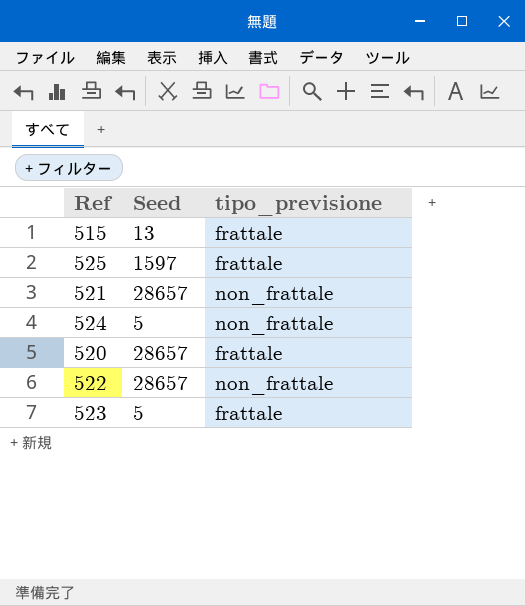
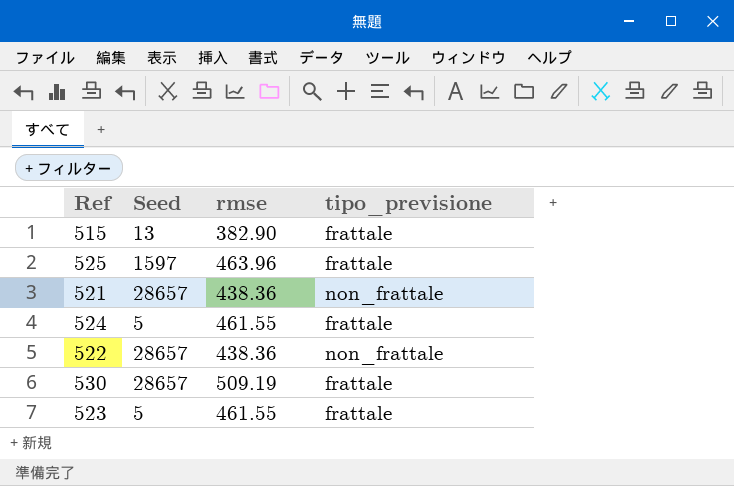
column rmse | position: none -> 3
row 520: 28657 | frattale -> none
524 | tipo_previsione: non_frattale -> frattale
row 530: none -> 28657 | 509.19 | frattale

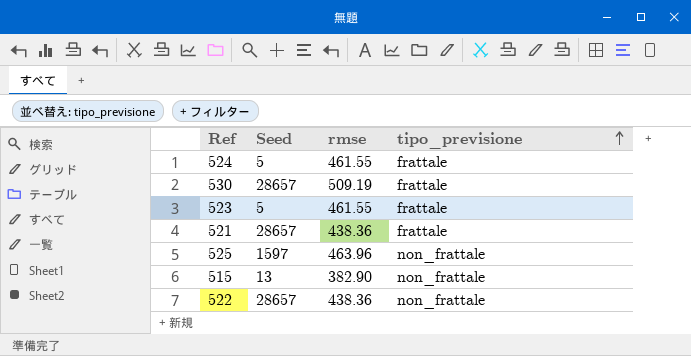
row order: none -> tipo_previsione ascending
521 | tipo_previsione: non_frattale -> frattale
525 | tipo_previsione: frattale -> non_frattale
515 | tipo_previsione: frattale -> non_frattale

